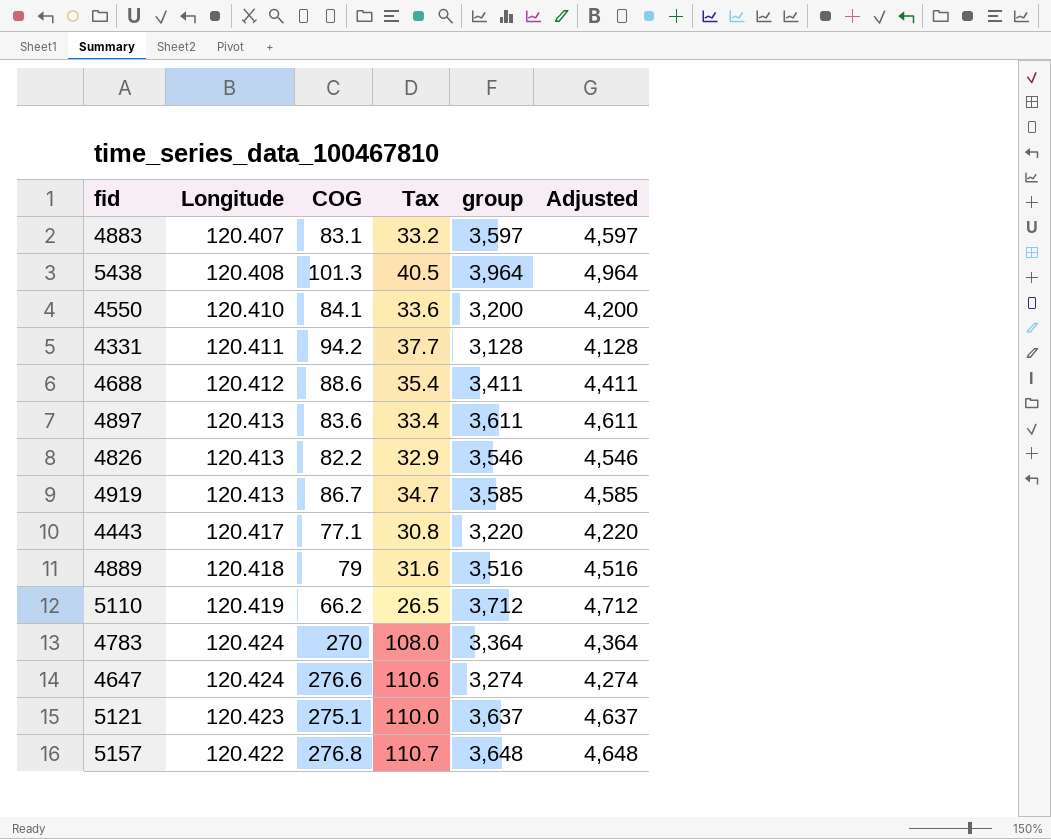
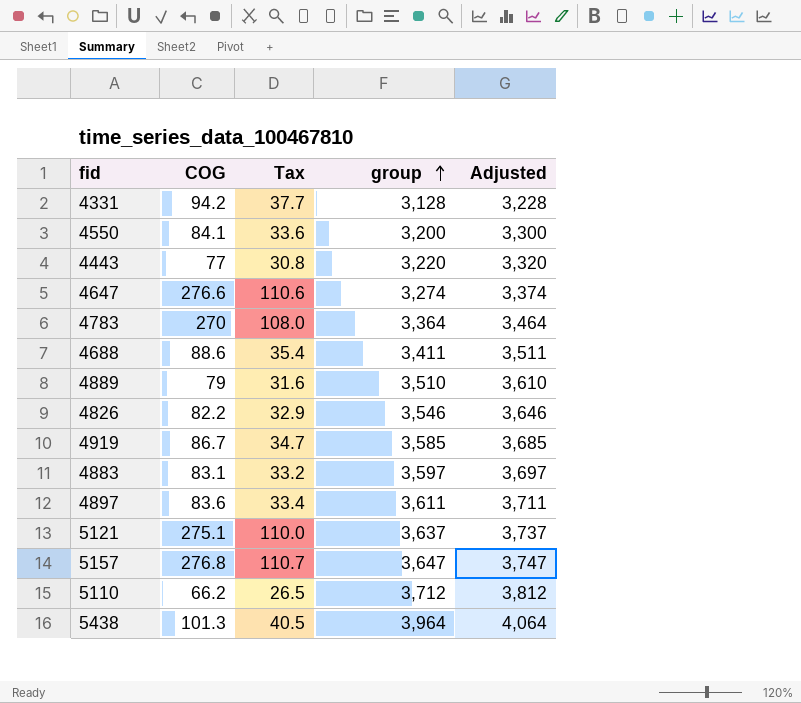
row order: none -> group ascending
column Longitude | position: 2 -> none
column Adjusted | formula: [group] + 1000 -> [group] + 100
4443 | COG: 77.1 -> 77
4889 | group: 3,516 -> 3,510
5157 | group: 3,648 -> 3,647

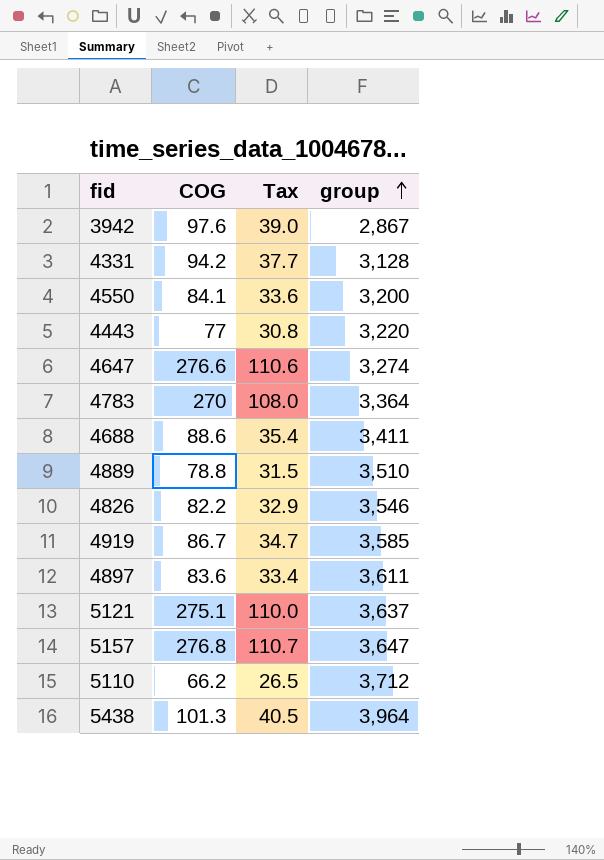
column Adjusted | formula: [group] + 100 -> none
row 4883: 83.1 | 33.2 | 3,597 | 3,697 -> none
row 3942: none -> 97.6 | 39.0 | 2,867
4889 | COG: 79 -> 78.8
4889 | Tax: 31.6 -> 31.5

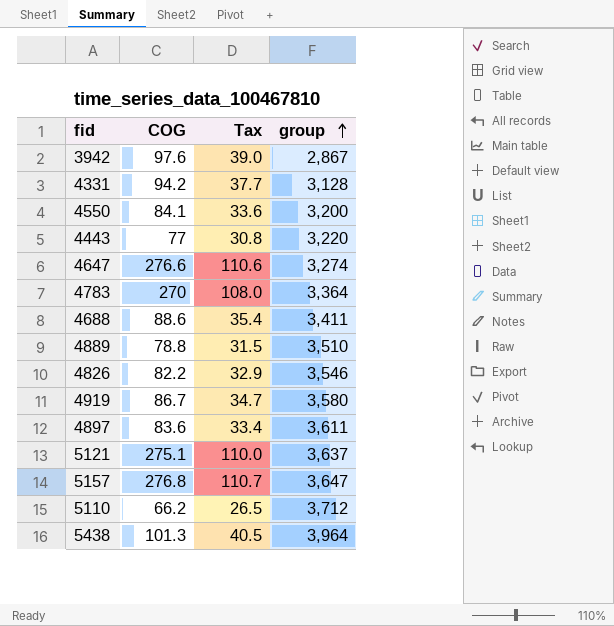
4919 | group: 3,585 -> 3,580

